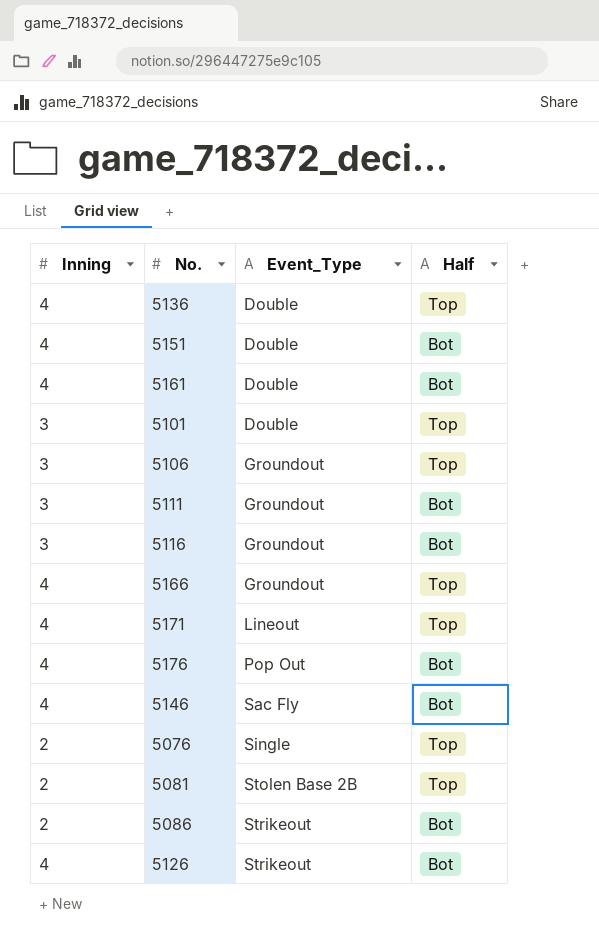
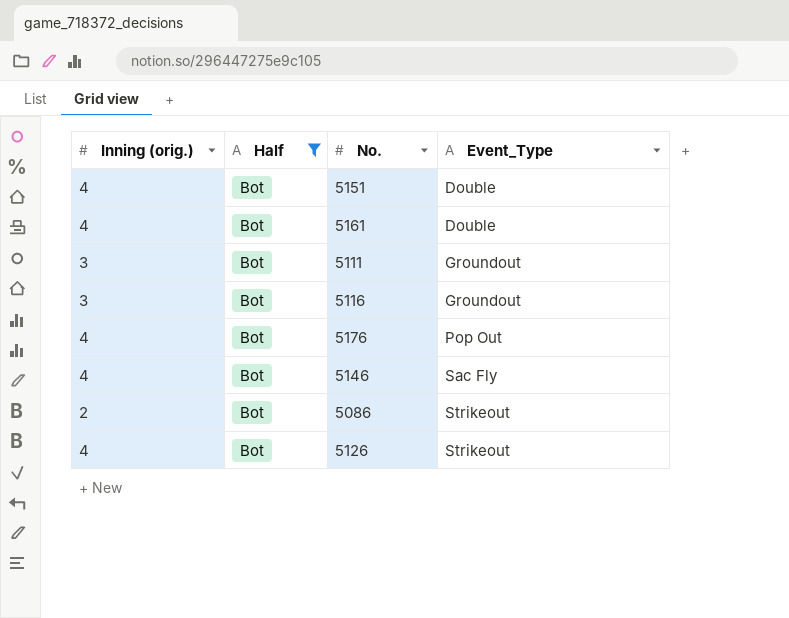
filter: none -> Half = Bot
column name: Inning -> Inning (orig.)
column Half | position: 4 -> 2

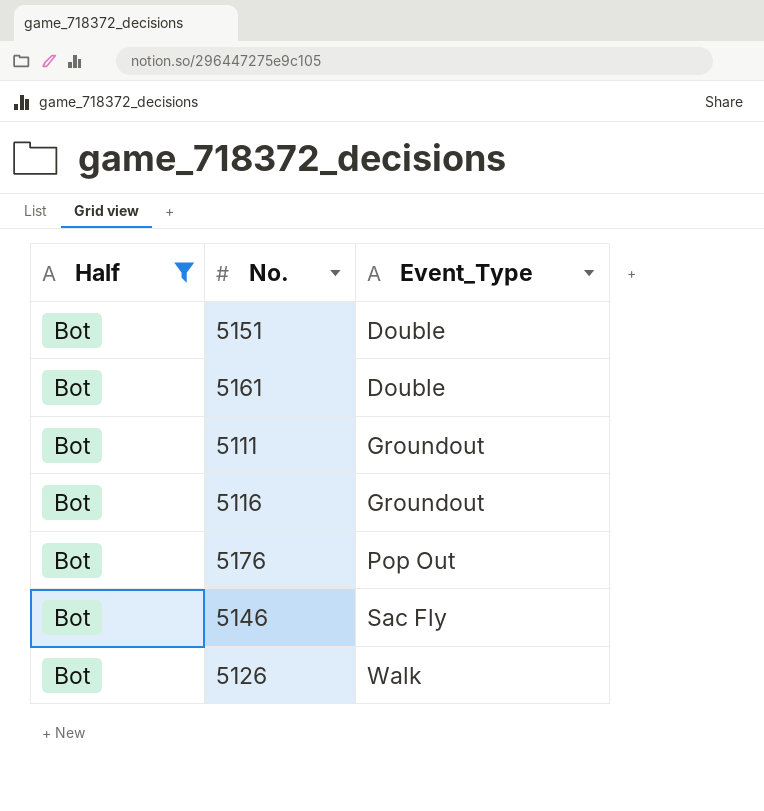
column Inning (orig.) | position: 1 -> none
row 5086: 2 | Bot | Strikeout -> none
5126 | Event_Type: Strikeout -> Walk

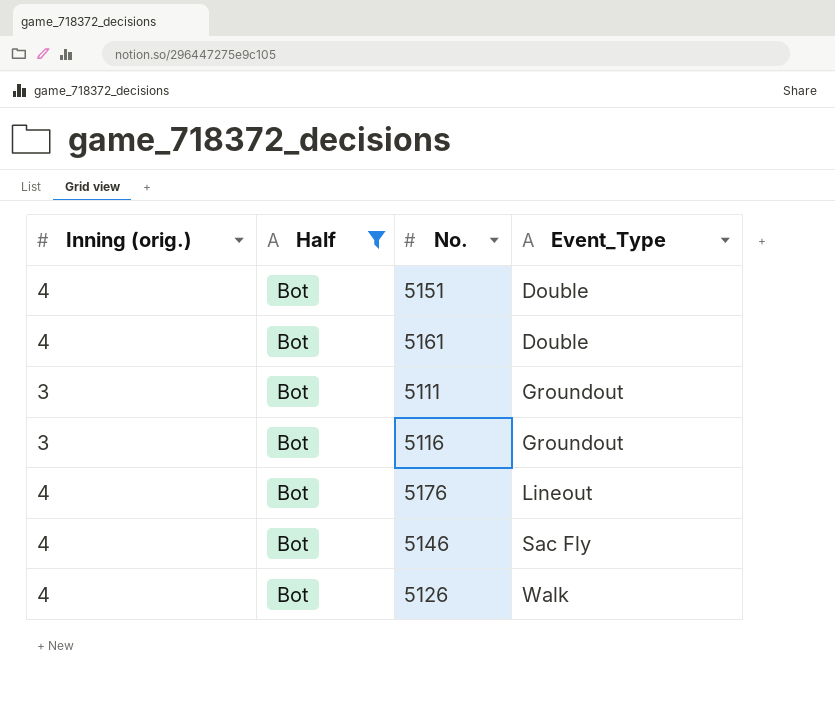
column Inning (orig.) | position: none -> 1
5176 | Event_Type: Pop Out -> Lineout

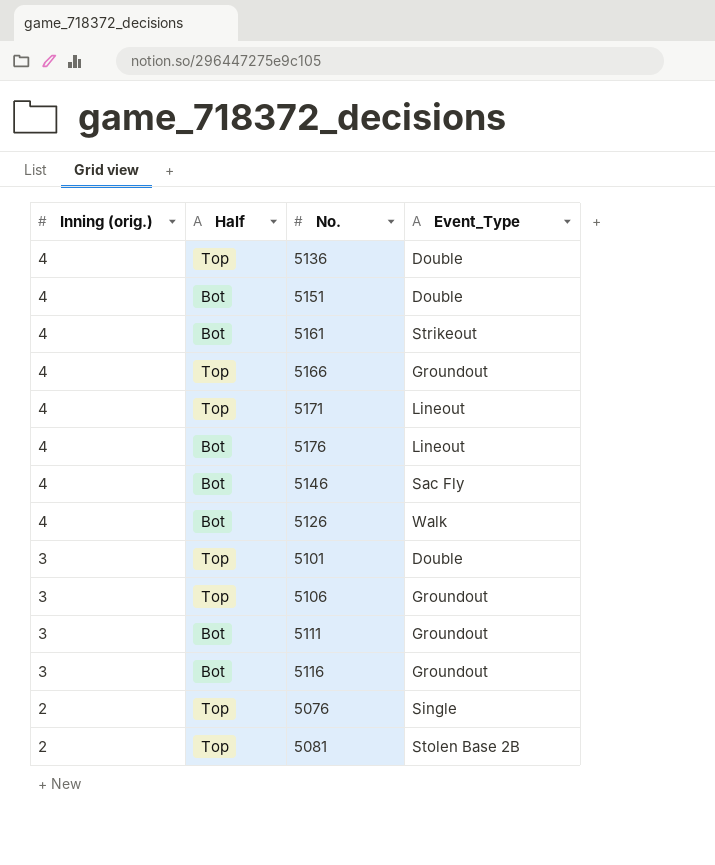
filter: Half = Bot -> none
row order: Event_Type ascending -> Inning (orig.) descending
5161 | Event_Type: Double -> Strikeout

